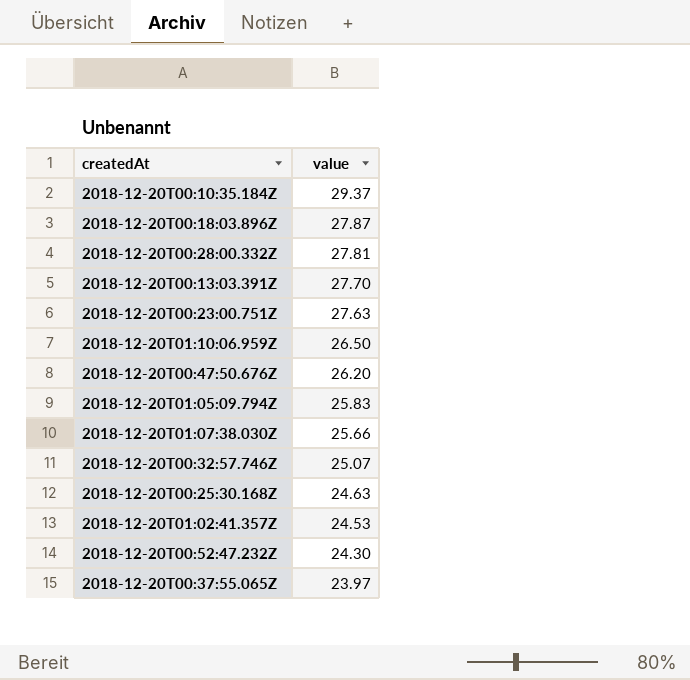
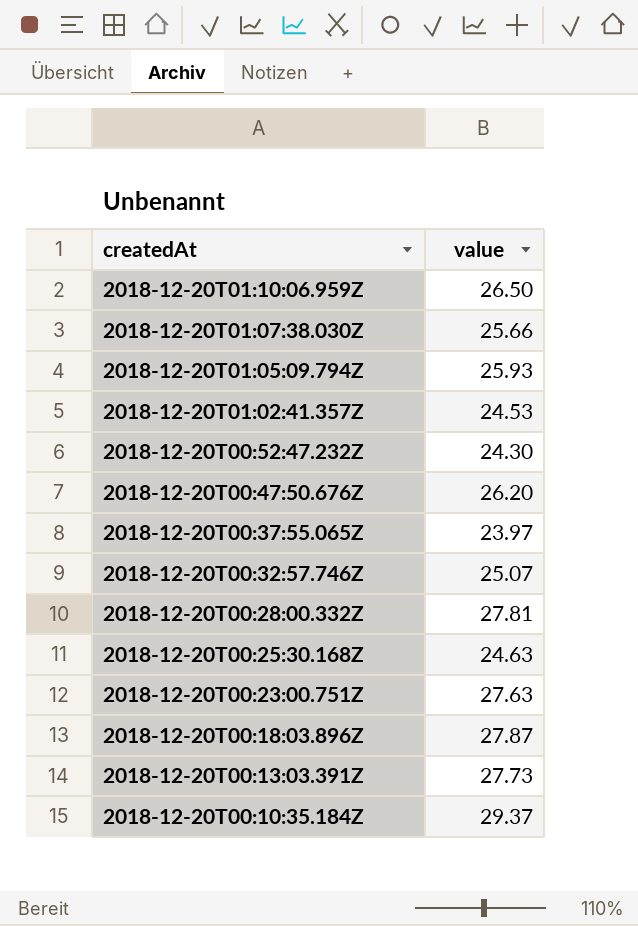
row order: value descending -> createdAt descending
2018-12-20T01:05:09.794Z | value: 25.83 -> 25.93
2018-12-20T00:13:03.391Z | value: 27.70 -> 27.73

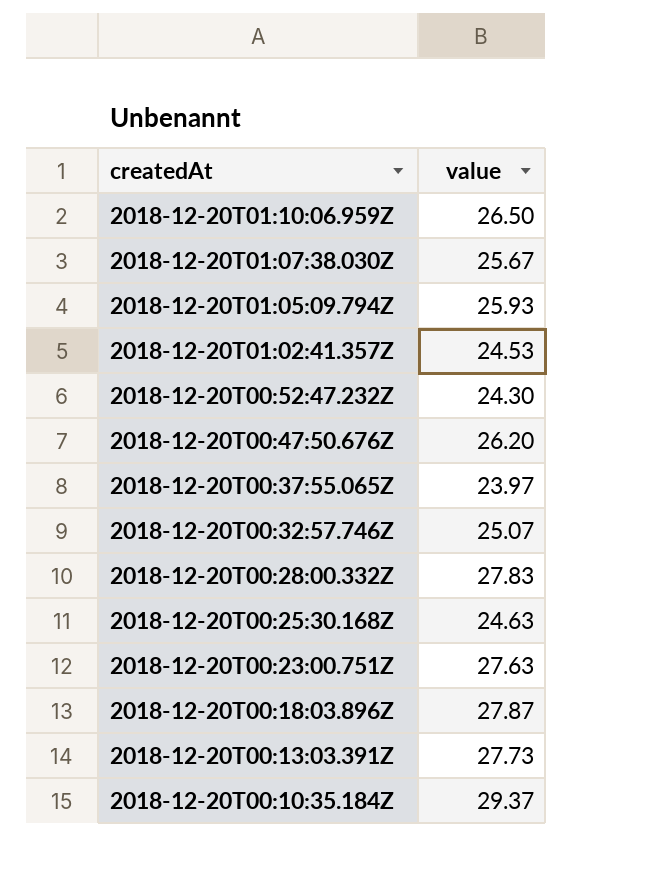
2018-12-20T01:07:38.030Z | value: 25.66 -> 25.67
2018-12-20T00:28:00.332Z | value: 27.81 -> 27.83

